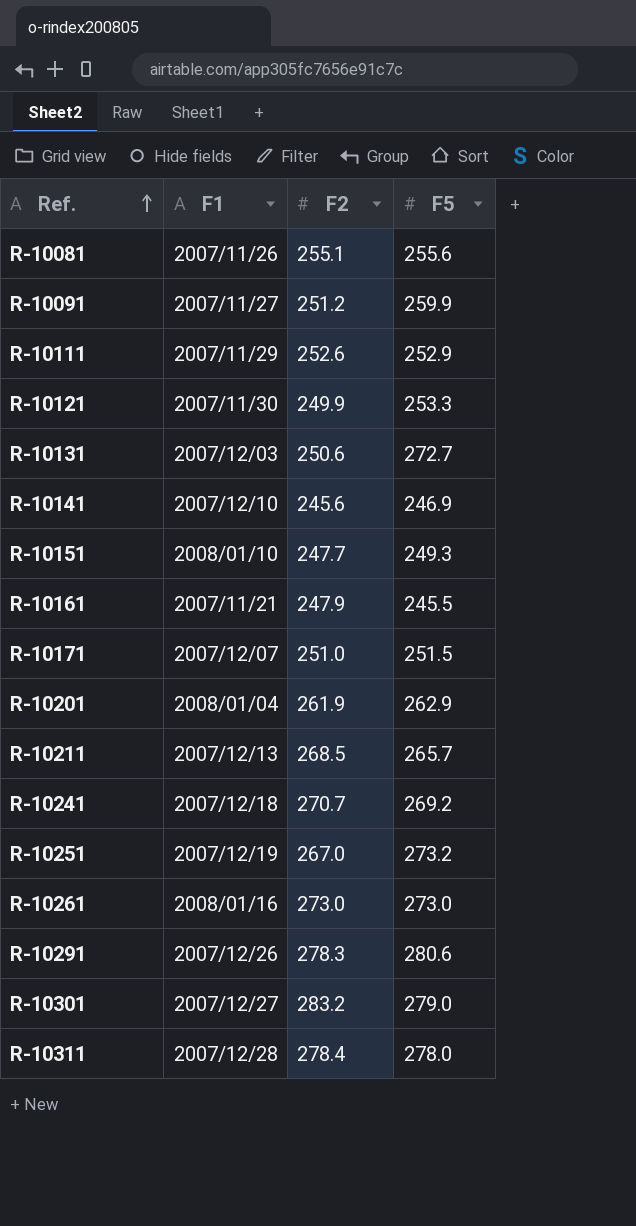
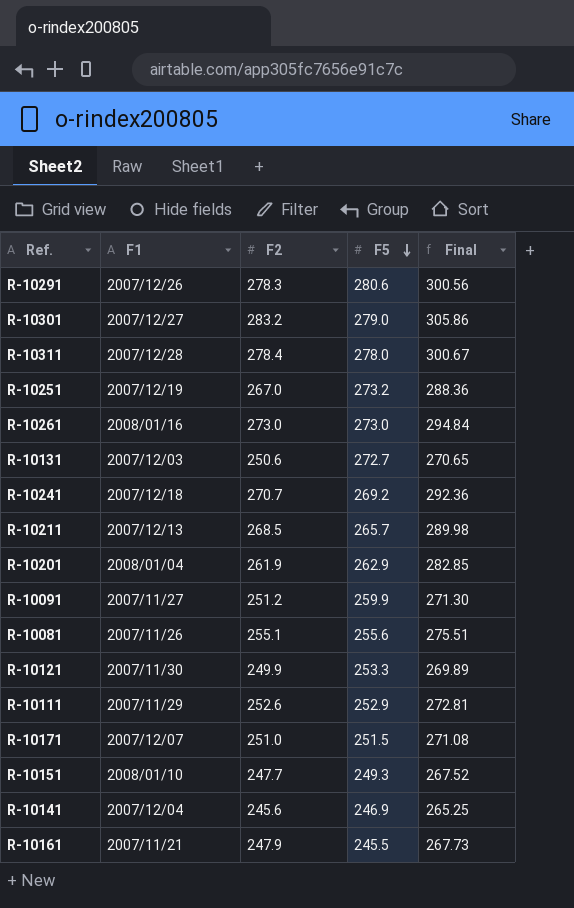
row order: Ref. ascending -> F5 descending
column Final | formula: none -> [F2] * 1.08
R-10141 | F1: 2007/12/10 -> 2007/12/04

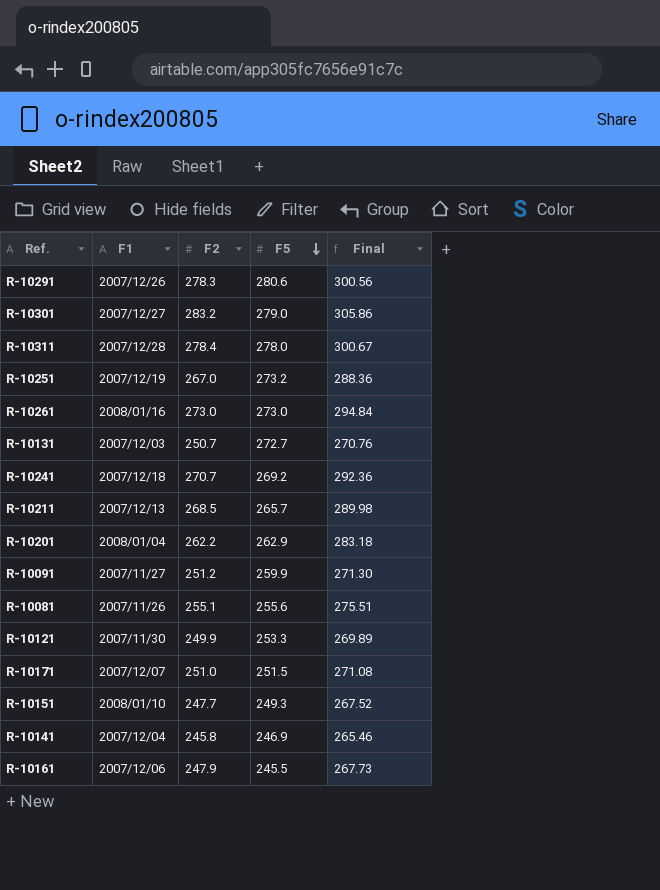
row R-10111: 2007/11/29 | 252.6 | 252.9 | 272.81 -> none
R-10131 | F2: 250.6 -> 250.7
R-10131 | Final: 270.65 -> 270.76
R-10201 | F2: 261.9 -> 262.2
R-10201 | Final: 282.85 -> 283.18
R-10141 | F2: 245.6 -> 245.8
R-10141 | Final: 265.25 -> 265.46
R-10161 | F1: 2007/11/21 -> 2007/12/06

